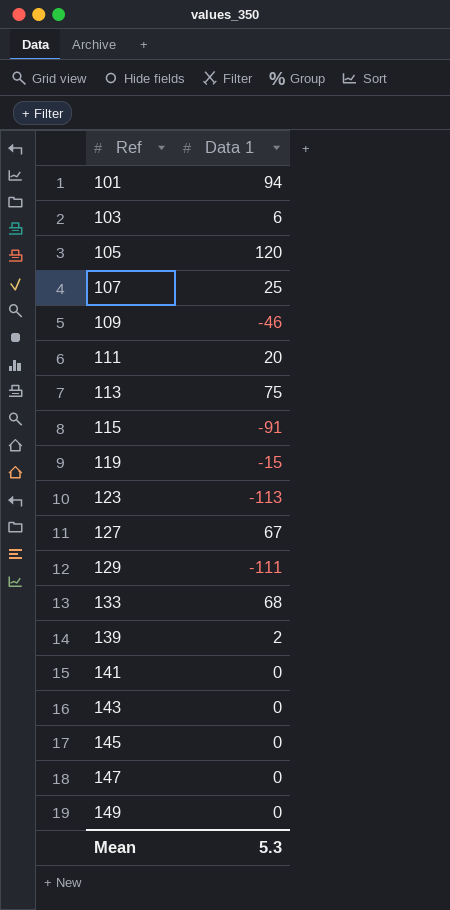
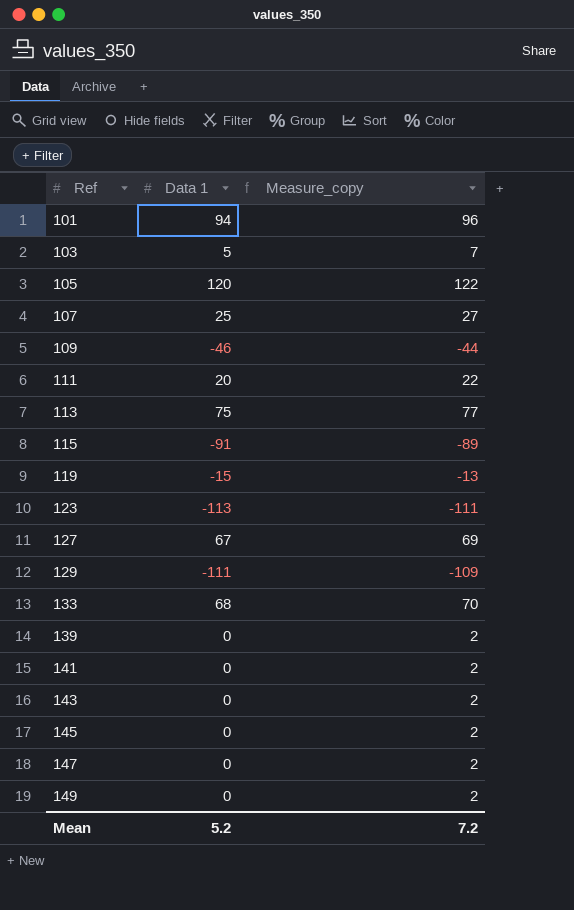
column Measure_copy | formula: none -> [Data 1] + 2
103 | Data 1: 6 -> 5
139 | Data 1: 2 -> 0
Mean | Data 1: 5.3 -> 5.2

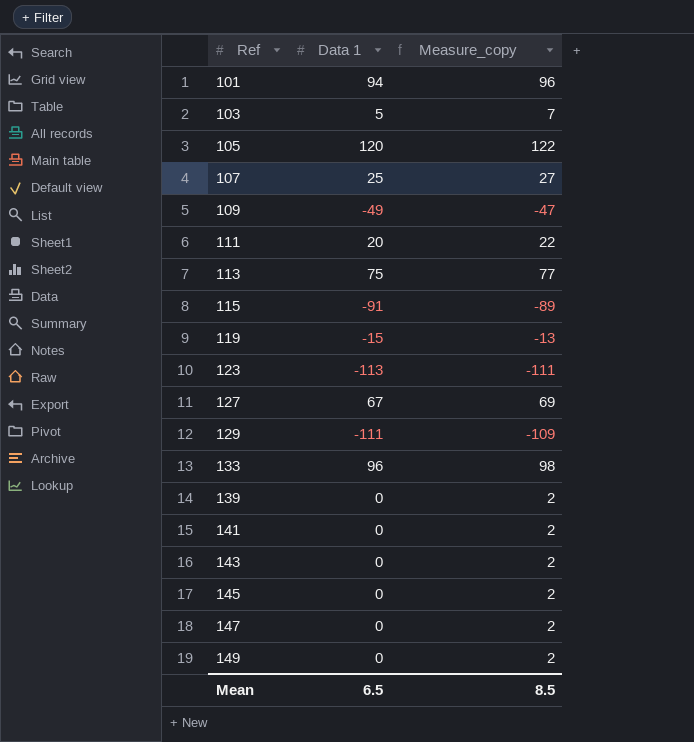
109 | Data 1: -46 -> -49
109 | Measure_copy: -44 -> -47
133 | Data 1: 68 -> 96
133 | Measure_copy: 70 -> 98
Mean | Data 1: 5.2 -> 6.5
Mean | Measure_copy: 7.2 -> 8.5

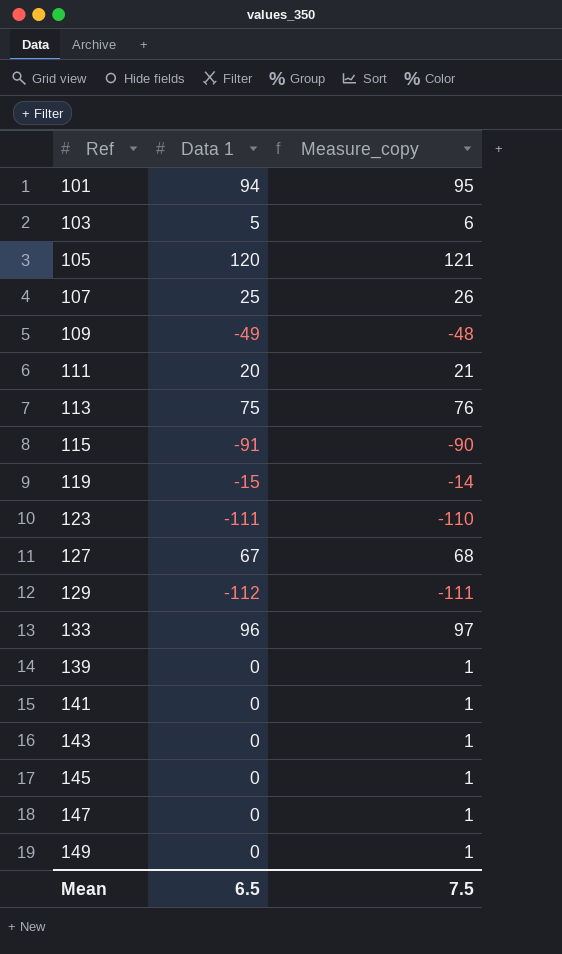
column Measure_copy | formula: [Data 1] + 2 -> [Data 1] + 1
123 | Data 1: -113 -> -111
129 | Data 1: -111 -> -112
Mean | Measure_copy: 8.5 -> 7.5

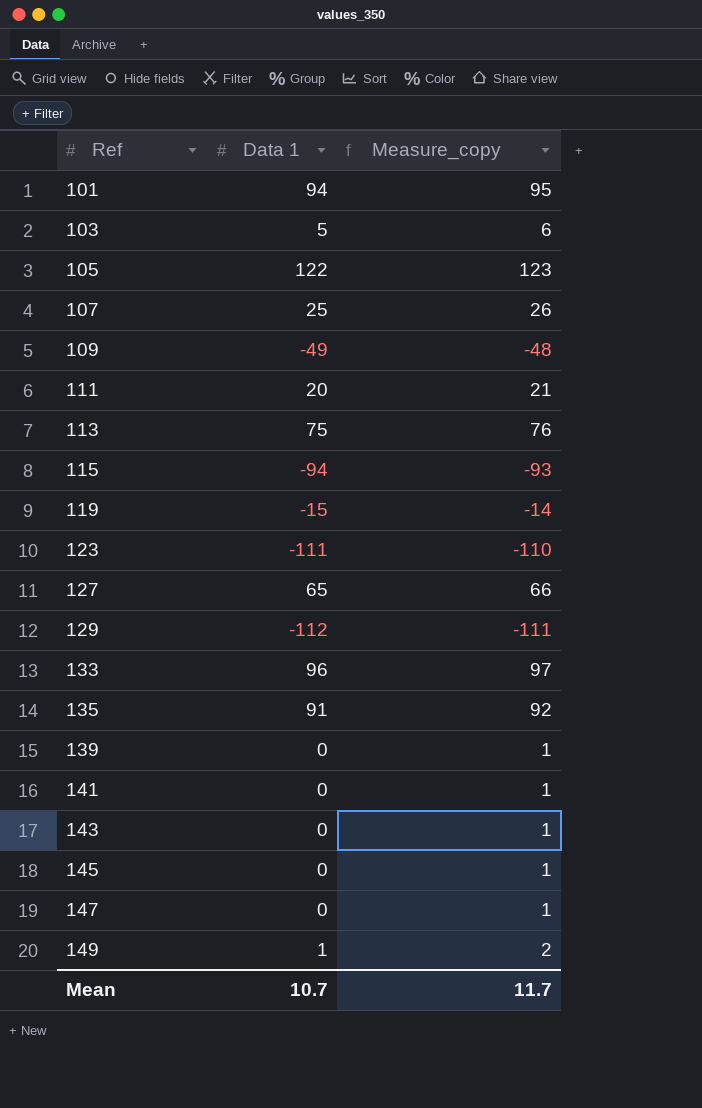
105 | Data 1: 120 -> 122
105 | Measure_copy: 121 -> 123
115 | Data 1: -91 -> -94
115 | Measure_copy: -90 -> -93
127 | Data 1: 67 -> 65
127 | Measure_copy: 68 -> 66
row 135: none -> 91 | 92
149 | Data 1: 0 -> 1
149 | Measure_copy: 1 -> 2
Mean | Data 1: 6.5 -> 10.7
Mean | Measure_copy: 7.5 -> 11.7

